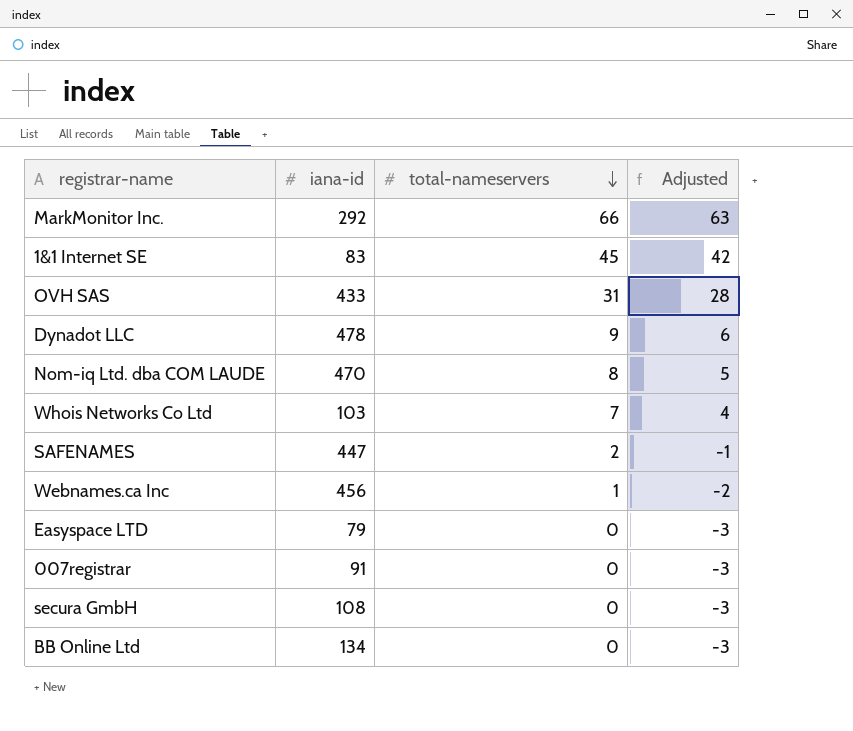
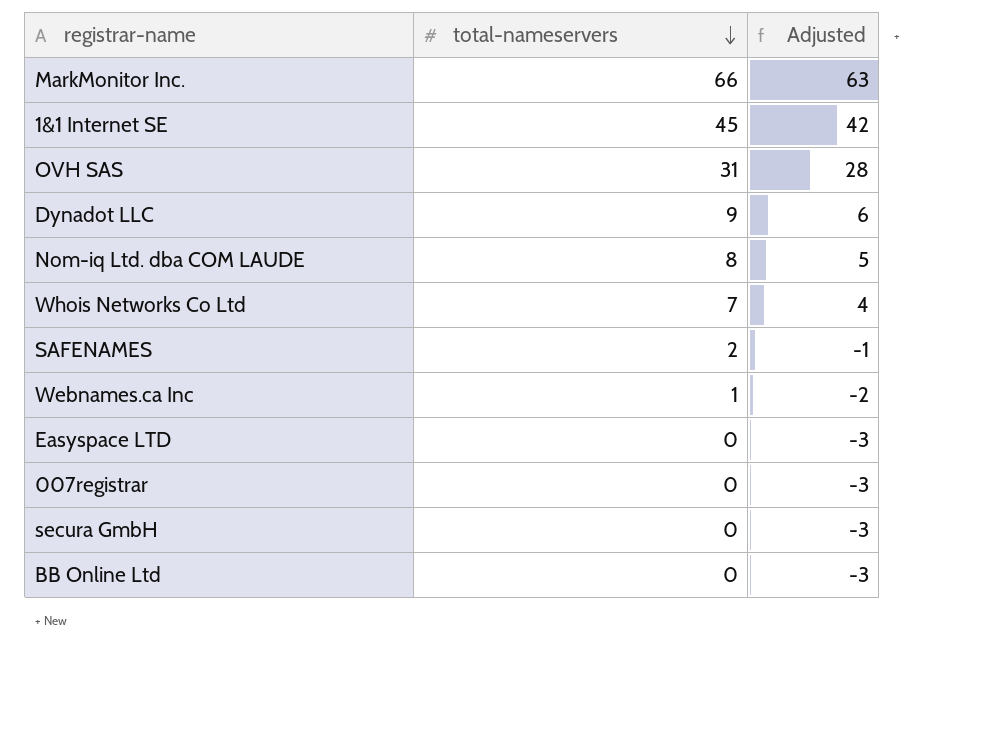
column iana-id | position: 2 -> none

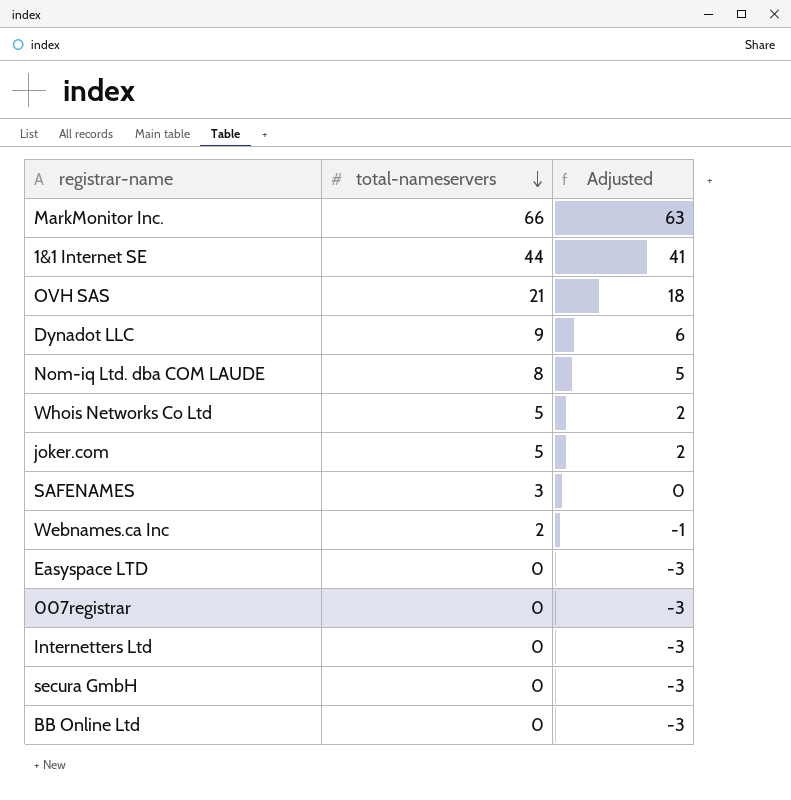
1&1 Internet SE | total-nameservers: 45 -> 44
1&1 Internet SE | Adjusted: 42 -> 41
OVH SAS | total-nameservers: 31 -> 21
OVH SAS | Adjusted: 28 -> 18
Whois Networks Co Ltd | total-nameservers: 7 -> 5
Whois Networks Co Ltd | Adjusted: 4 -> 2
row joker.com: none -> 5 | 2
SAFENAMES | total-nameservers: 2 -> 3
SAFENAMES | Adjusted: -1 -> 0
Webnames.ca Inc | total-nameservers: 1 -> 2
Webnames.ca Inc | Adjusted: -2 -> -1
row Internetters Ltd: none -> 0 | -3

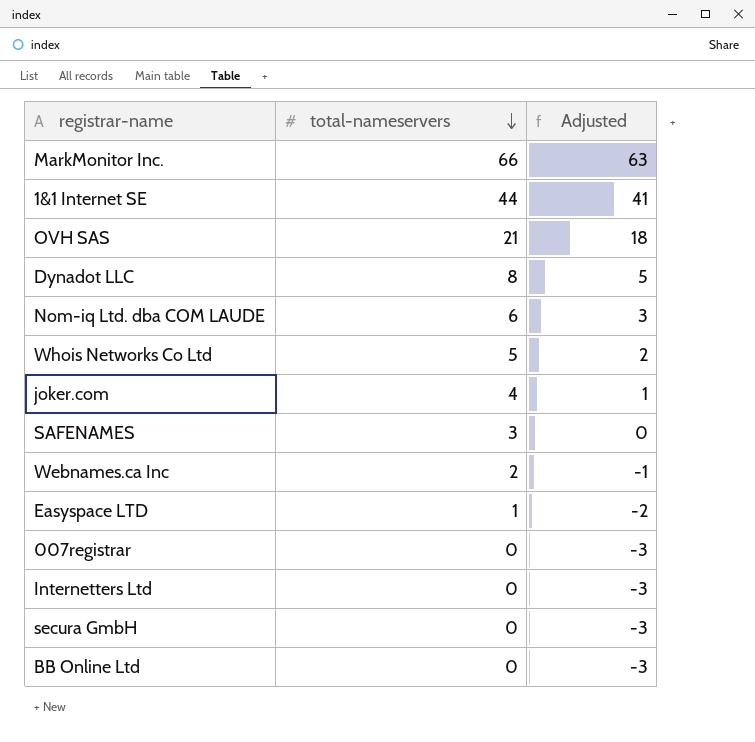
Dynadot LLC | total-nameservers: 9 -> 8
Dynadot LLC | Adjusted: 6 -> 5
Nom-iq Ltd. dba COM LAUDE | total-nameservers: 8 -> 6
Nom-iq Ltd. dba COM LAUDE | Adjusted: 5 -> 3
joker.com | total-nameservers: 5 -> 4
joker.com | Adjusted: 2 -> 1
Easyspace LTD | total-nameservers: 0 -> 1
Easyspace LTD | Adjusted: -3 -> -2

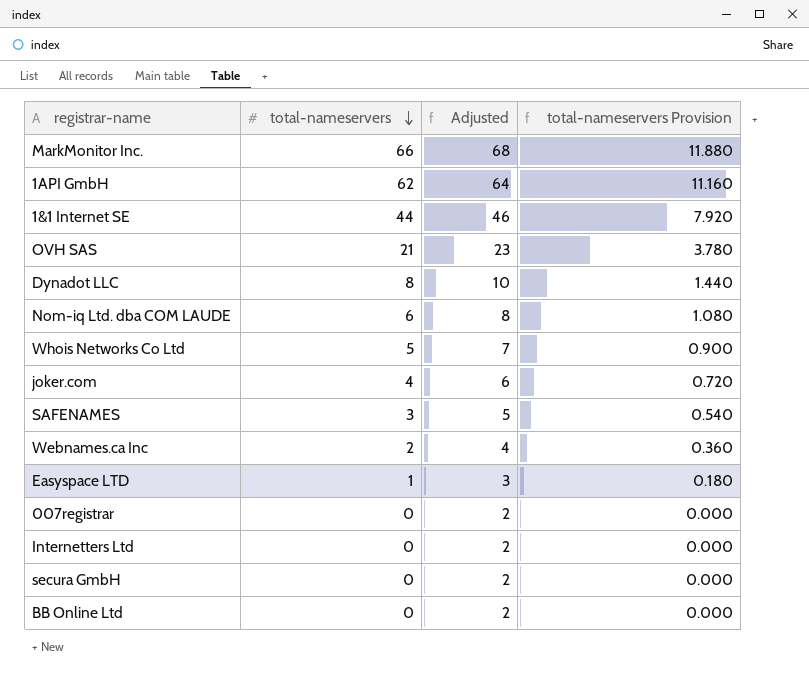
column Adjusted | formula: [total-nameservers] - 3 -> [total-nameservers] + 2
column total-nameservers Provision | formula: none -> [total-nameservers] * 0.18
row 1API GmbH: none -> 62 | 64 | 11.160

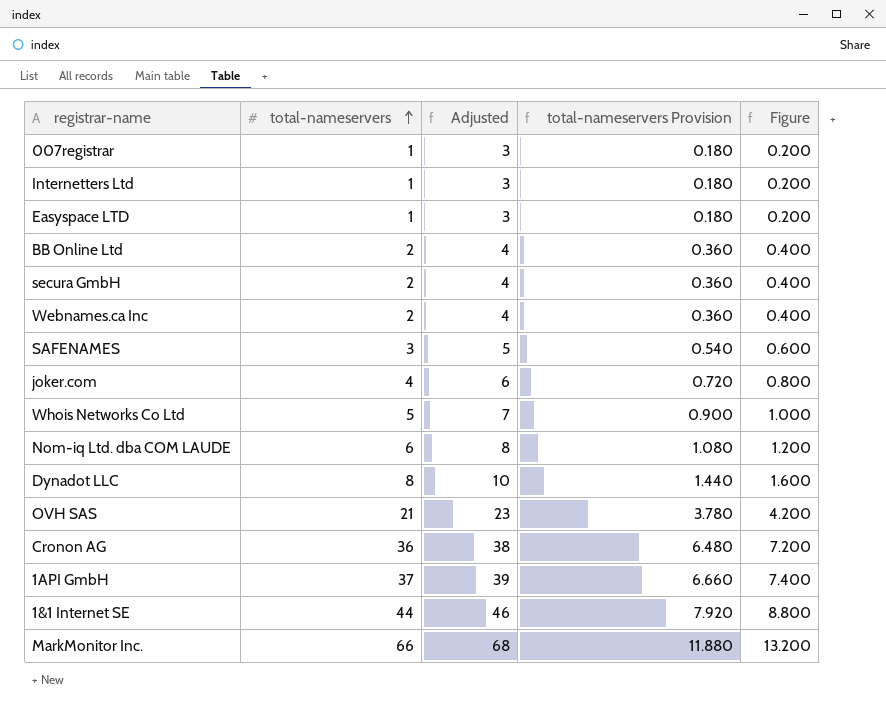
row order: total-nameservers descending -> total-nameservers ascending
column Figure | formula: none -> [total-nameservers] * 0.2
007registrar | total-nameservers: 0 -> 1
007registrar | Adjusted: 2 -> 3
007registrar | total-nameservers Provision: 0.000 -> 0.180
Internetters Ltd | total-nameservers: 0 -> 1
Internetters Ltd | Adjusted: 2 -> 3
Internetters Ltd | total-nameservers Provision: 0.000 -> 0.180
BB Online Ltd | total-nameservers: 0 -> 2
BB Online Ltd | Adjusted: 2 -> 4
BB Online Ltd | total-nameservers Provision: 0.000 -> 0.360
secura GmbH | total-nameservers: 0 -> 2
secura GmbH | Adjusted: 2 -> 4
secura GmbH | total-nameservers Provision: 0.000 -> 0.360
row Cronon AG: none -> 36 | 38 | 6.480 | 7.200
1API GmbH | total-nameservers: 62 -> 37
1API GmbH | Adjusted: 64 -> 39
1API GmbH | total-nameservers Provision: 11.160 -> 6.660

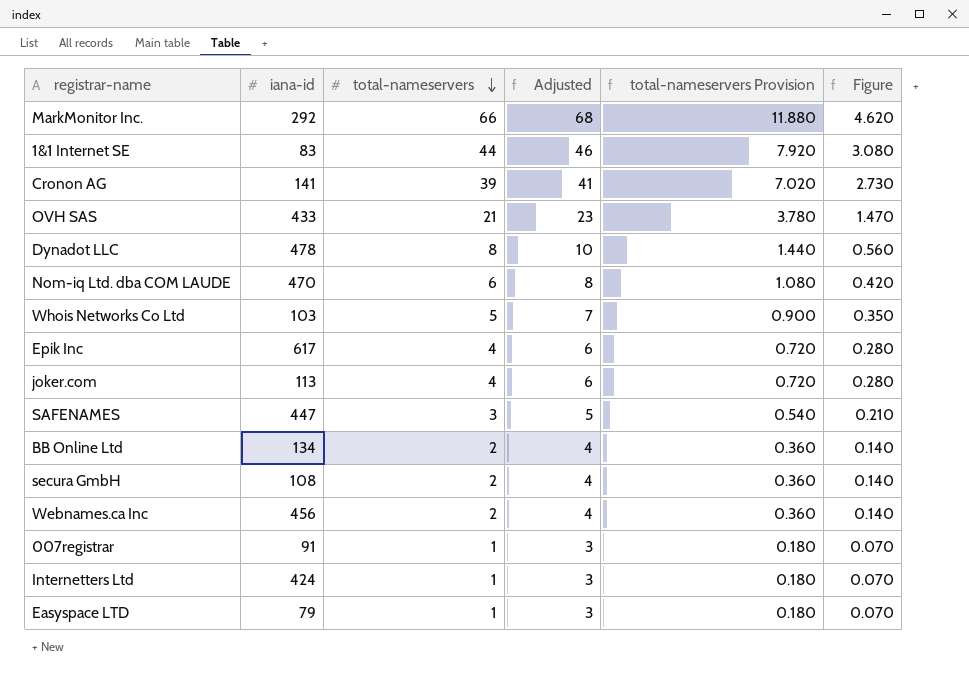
row order: total-nameservers ascending -> total-nameservers descending
column iana-id | position: none -> 2
column Figure | formula: [total-nameservers] * 0.2 -> [total-nameservers] * 0.07
row 1API GmbH: 37 | 39 | 6.660 | 7.400 -> none
Cronon AG | total-nameservers: 36 -> 39
Cronon AG | Adjusted: 38 -> 41
Cronon AG | total-nameservers Provision: 6.480 -> 7.020
row Epik Inc: none -> 617 | 4 | 6 | 0.720 | 0.280

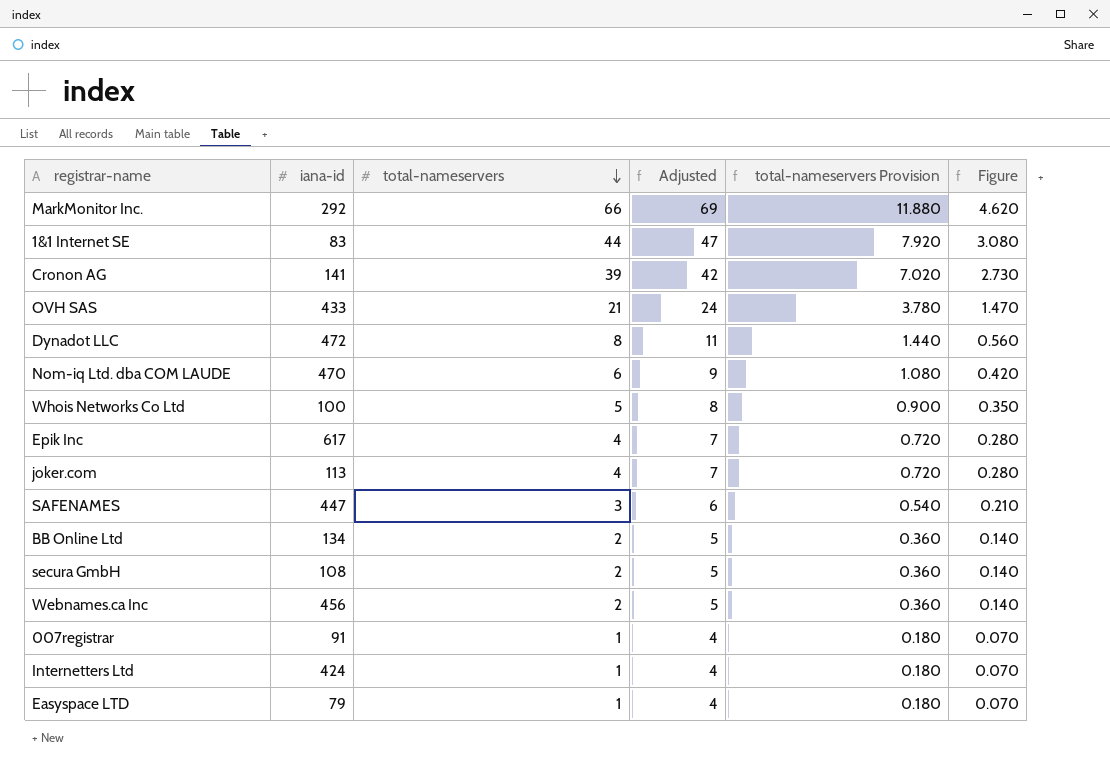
column Adjusted | formula: [total-nameservers] + 2 -> [total-nameservers] + 3
Dynadot LLC | iana-id: 478 -> 472
Whois Networks Co Ltd | iana-id: 103 -> 100

